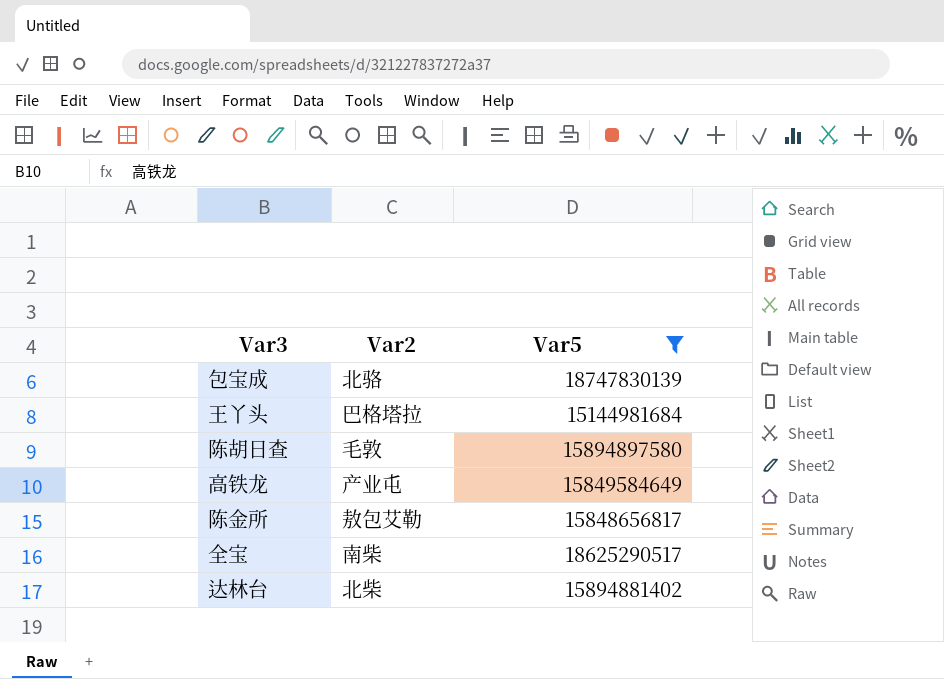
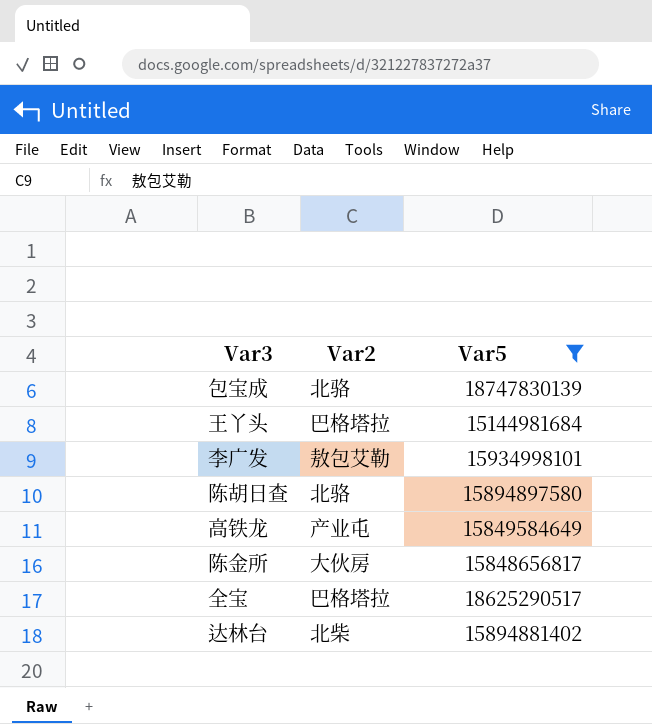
row 李广发: none -> 敖包艾勒 | 15934998101
陈胡日查 | Var2: 毛敦 -> 北骆
陈金所 | Var2: 敖包艾勒 -> 大伙房
全宝 | Var2: 南柴 -> 巴格塔拉

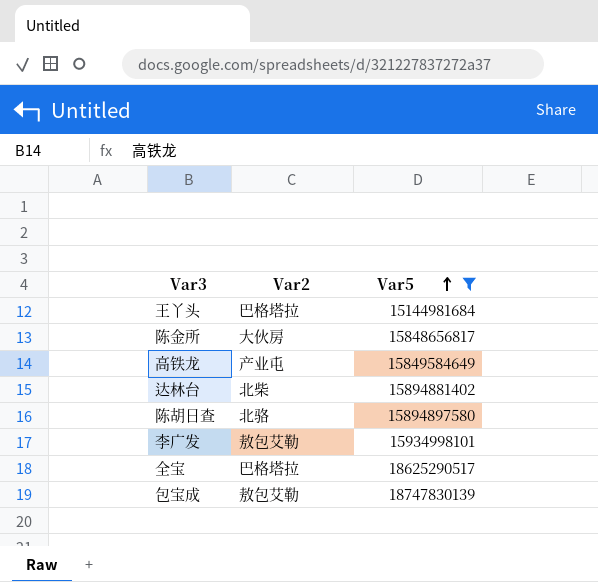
row order: none -> Var5 ascending
包宝成 | Var2: 北骆 -> 敖包艾勒

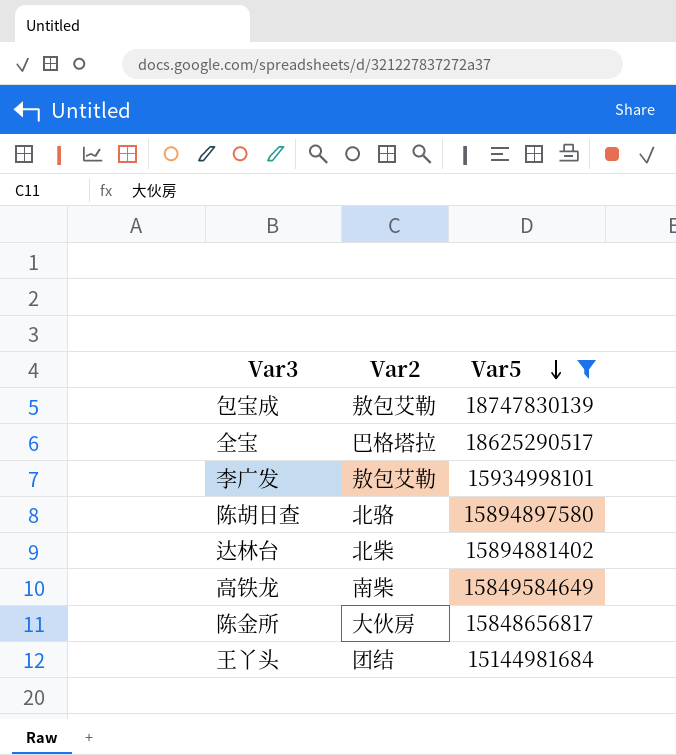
row order: Var5 ascending -> Var5 descending
高铁龙 | Var2: 产业屯 -> 南柴
王丫头 | Var2: 巴格塔拉 -> 团结

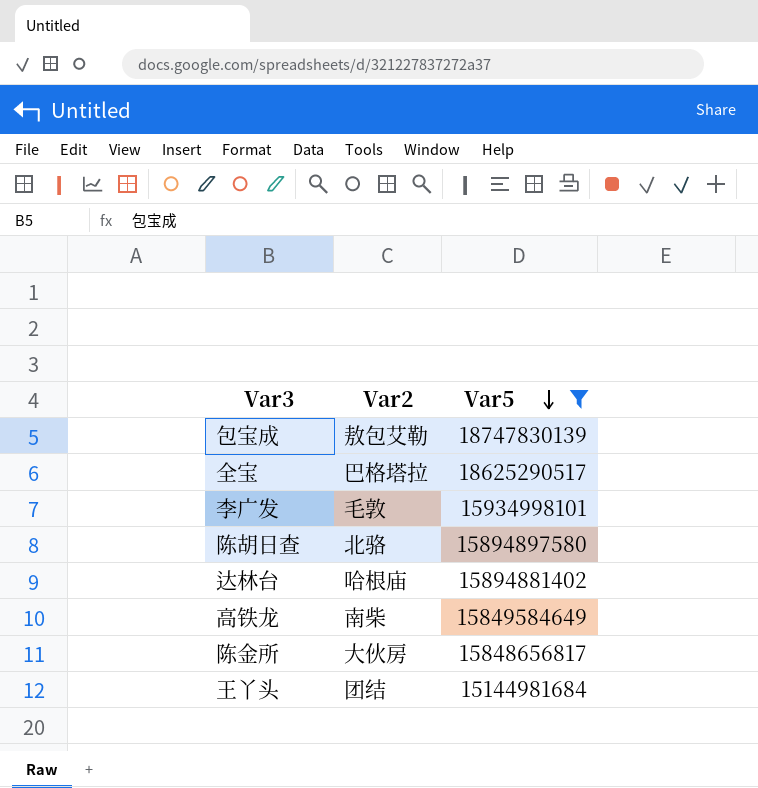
李广发 | Var2: 敖包艾勒 -> 毛敦
达林台 | Var2: 北柴 -> 哈根庙

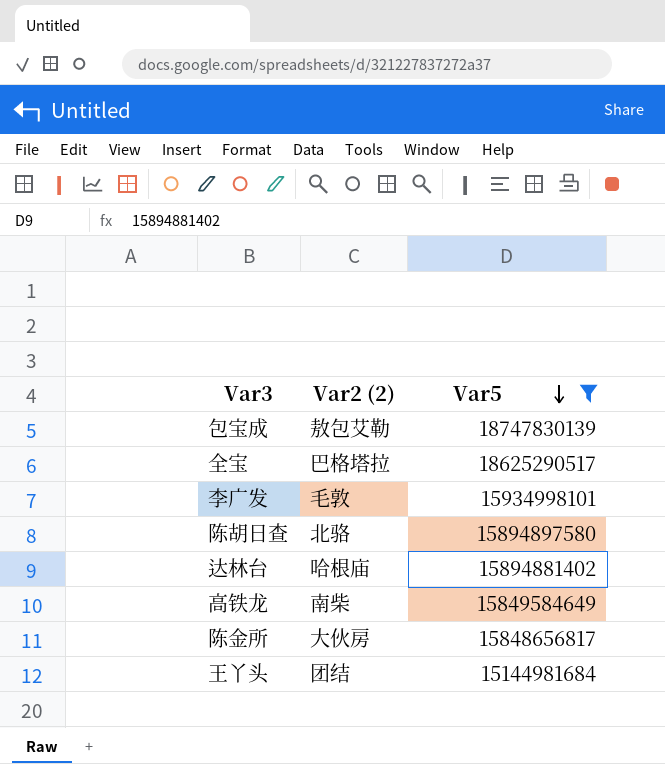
column name: Var2 -> Var2 (2)

